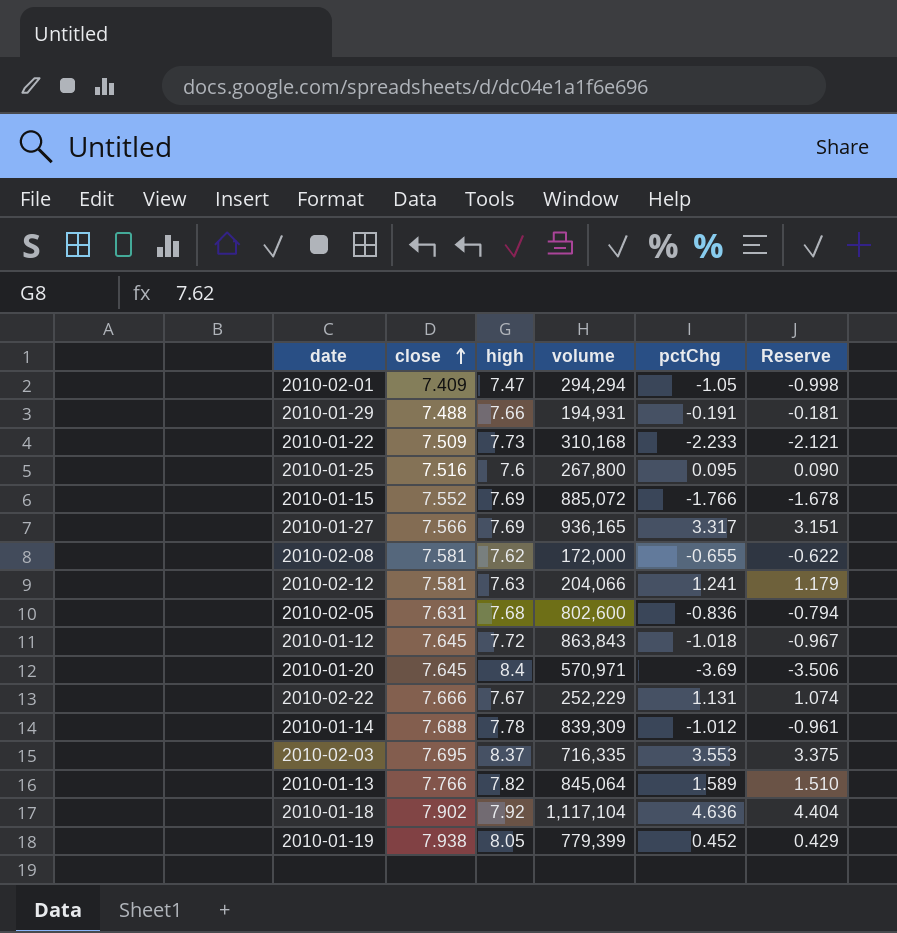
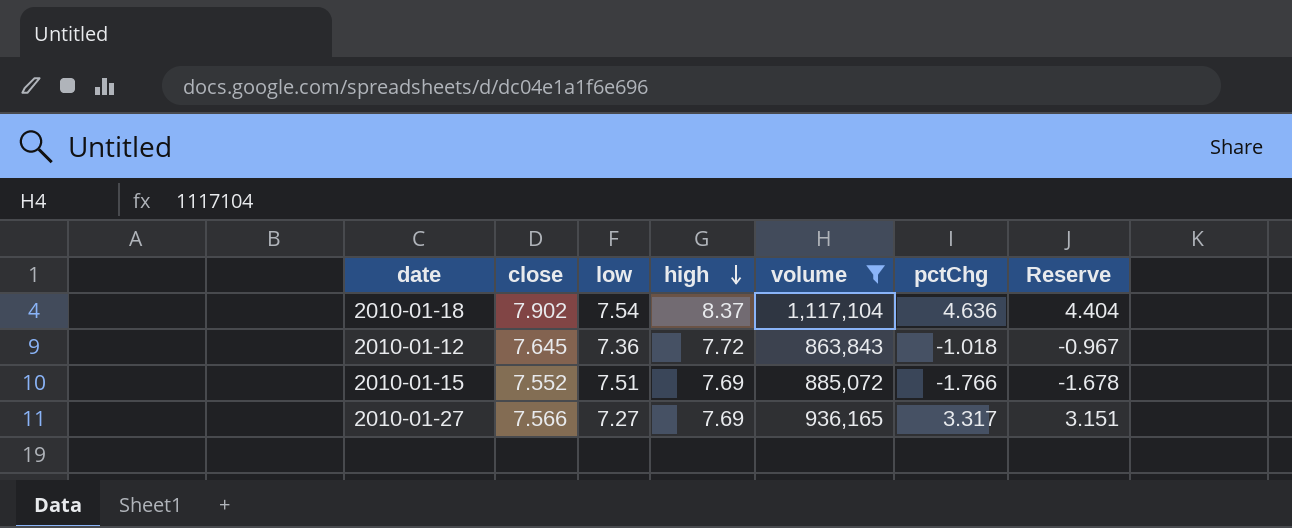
filter: none -> volume >= 863,843
row order: close ascending -> high descending
column low | position: none -> 3
2010-01-18 | high: 7.92 -> 8.37

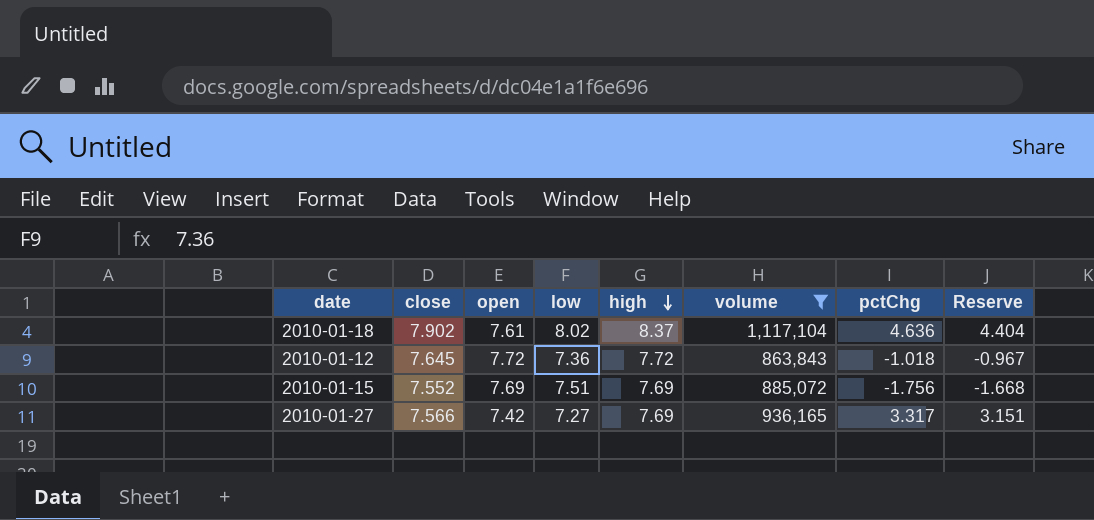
column open | position: none -> 3
2010-01-18 | low: 7.54 -> 8.02
2010-01-15 | pctChg: -1.766 -> -1.756
2010-01-15 | Reserve: -1.678 -> -1.668

